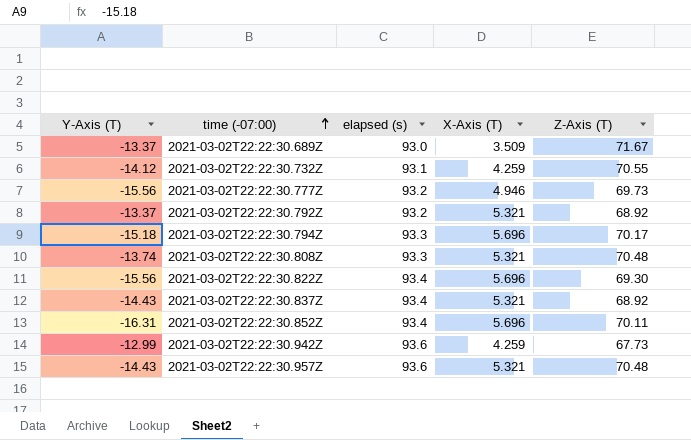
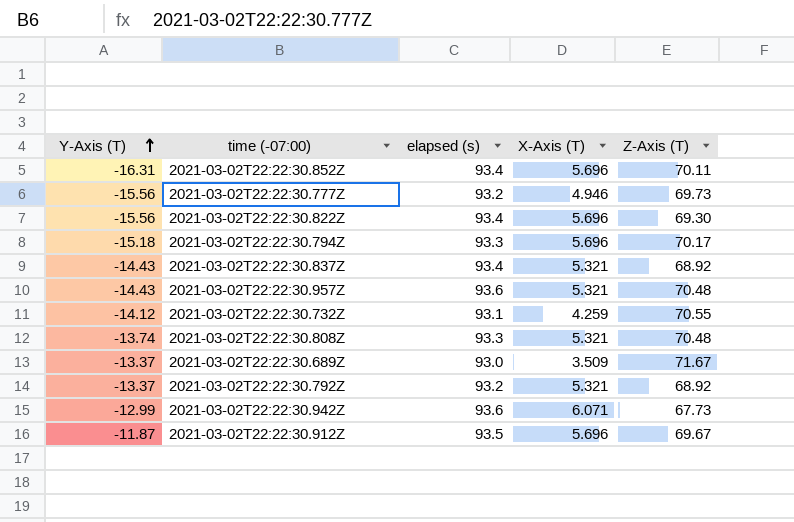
row order: time (-07:00) ascending -> Y-Axis (T) ascending
2021-03-02T22:22:30.942Z | X-Axis (T): 4.259 -> 6.071
row 2021-03-02T22:22:30.912Z: none -> -11.87 | 93.5 | 5.696 | 69.67

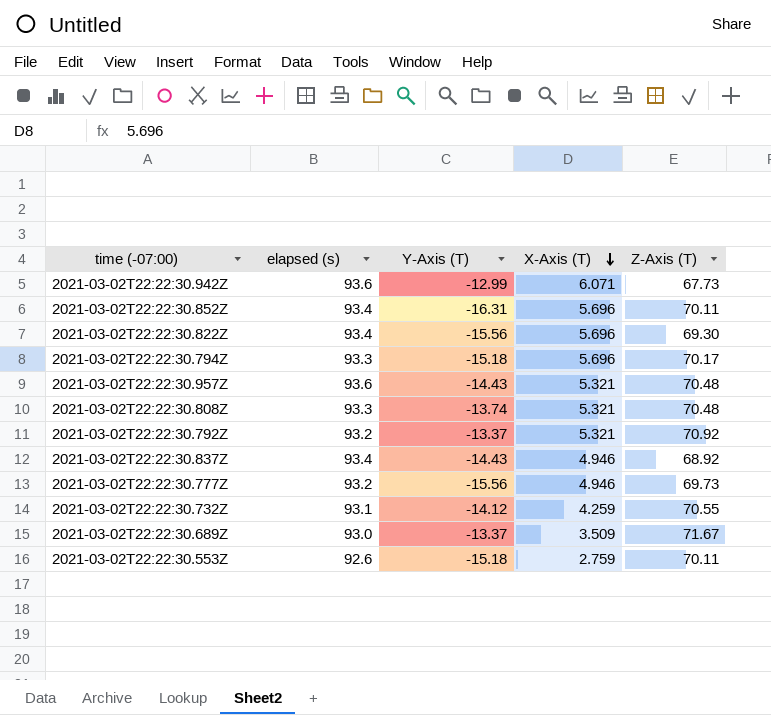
row order: Y-Axis (T) ascending -> X-Axis (T) descending
column Y-Axis (T) | position: 1 -> 3
row 2021-03-02T22:22:30.912Z: -11.87 | 93.5 | 5.696 | 69.67 -> none
2021-03-02T22:22:30.792Z | Z-Axis (T): 68.92 -> 70.92
2021-03-02T22:22:30.837Z | X-Axis (T): 5.321 -> 4.946
row 2021-03-02T22:22:30.553Z: none -> 92.6 | -15.18 | 2.759 | 70.11

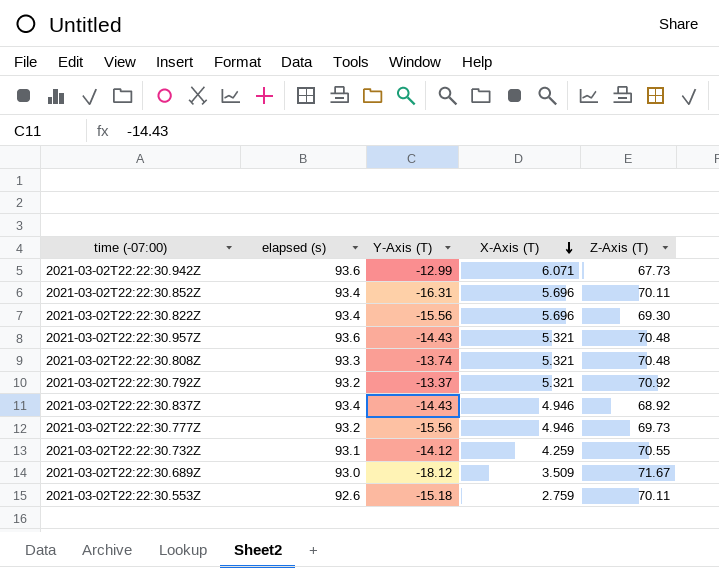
row 2021-03-02T22:22:30.794Z: 93.3 | -15.18 | 5.696 | 70.17 -> none
2021-03-02T22:22:30.689Z | Y-Axis (T): -13.37 -> -18.12

